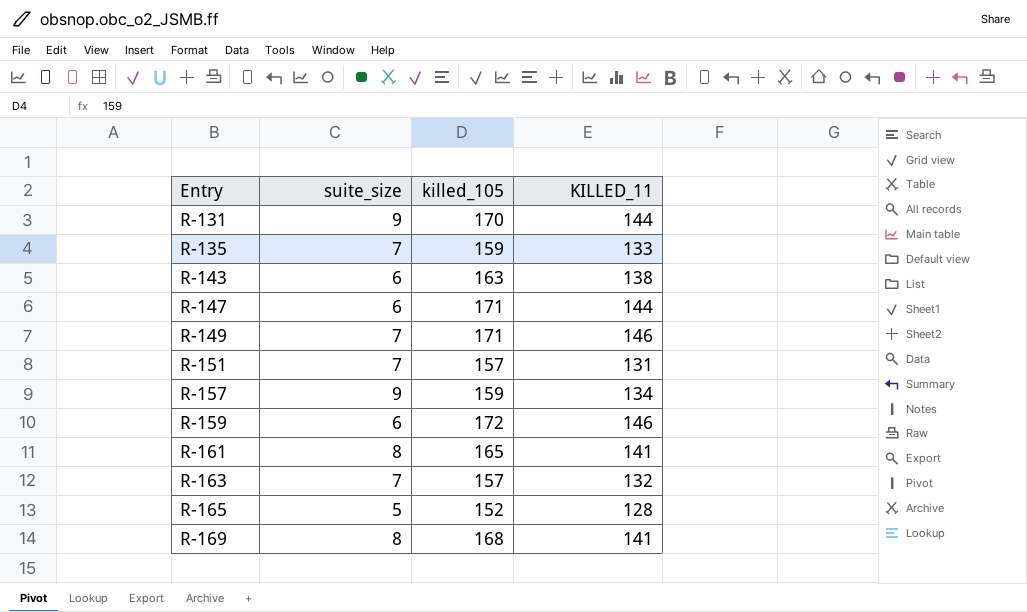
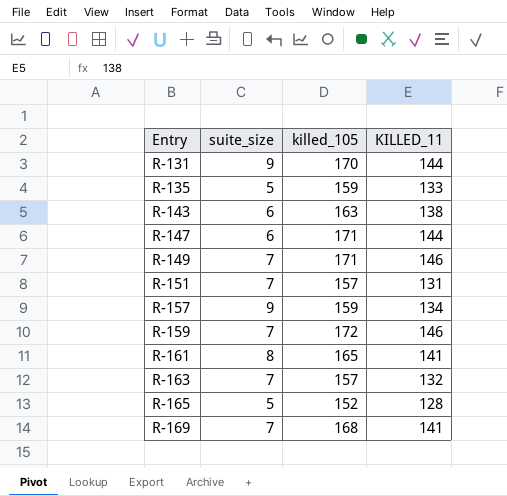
R-135 | suite_size: 7 -> 5
R-159 | suite_size: 6 -> 7
R-169 | suite_size: 8 -> 7

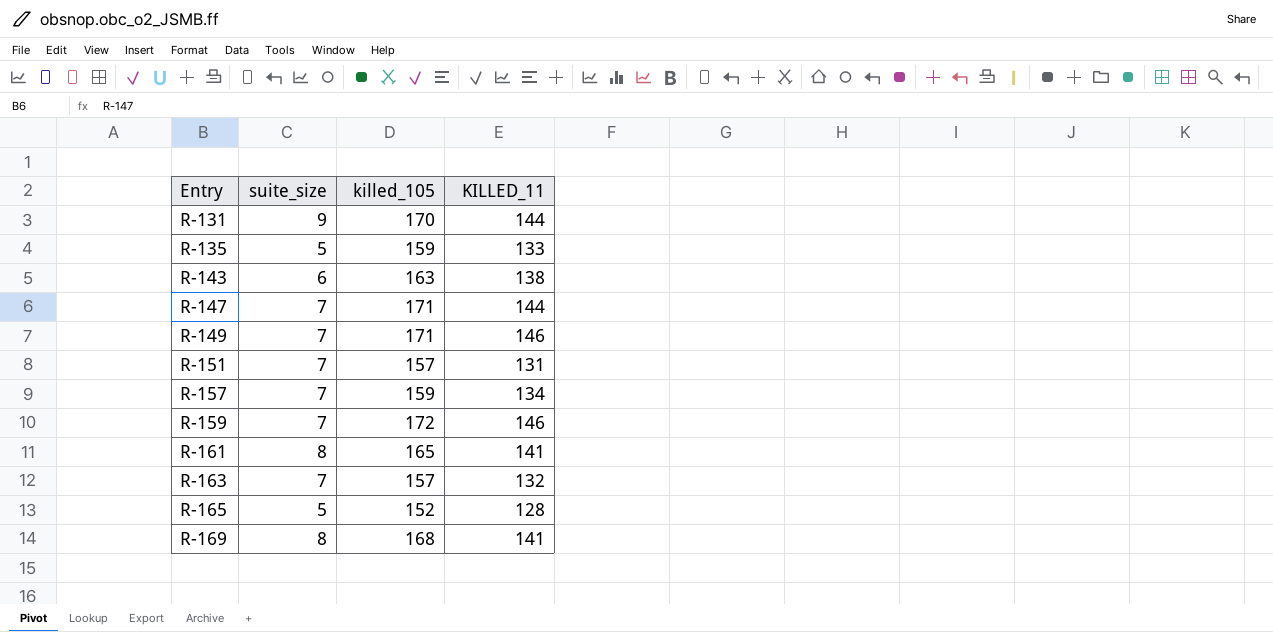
R-147 | suite_size: 6 -> 7
R-157 | suite_size: 9 -> 7
R-169 | suite_size: 7 -> 8

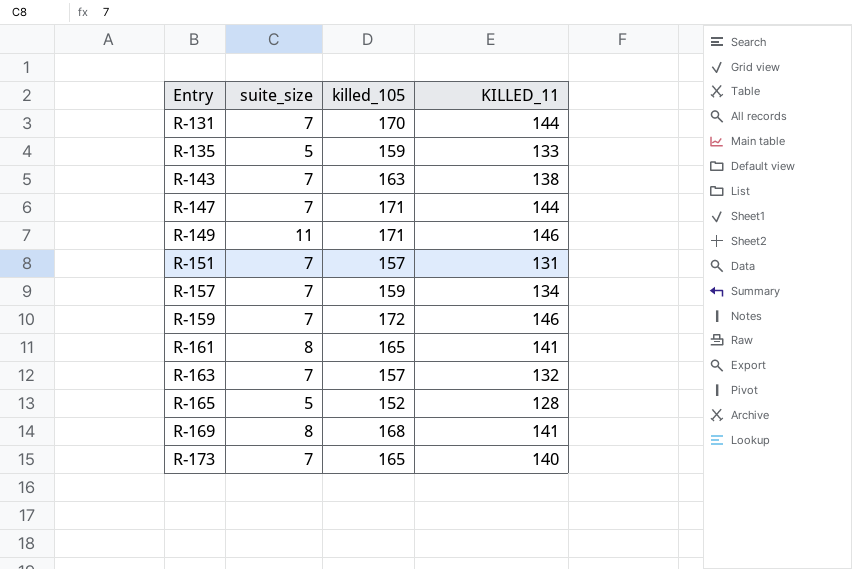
R-131 | suite_size: 9 -> 7
R-143 | suite_size: 6 -> 7
R-149 | suite_size: 7 -> 11
row R-173: none -> 7 | 165 | 140

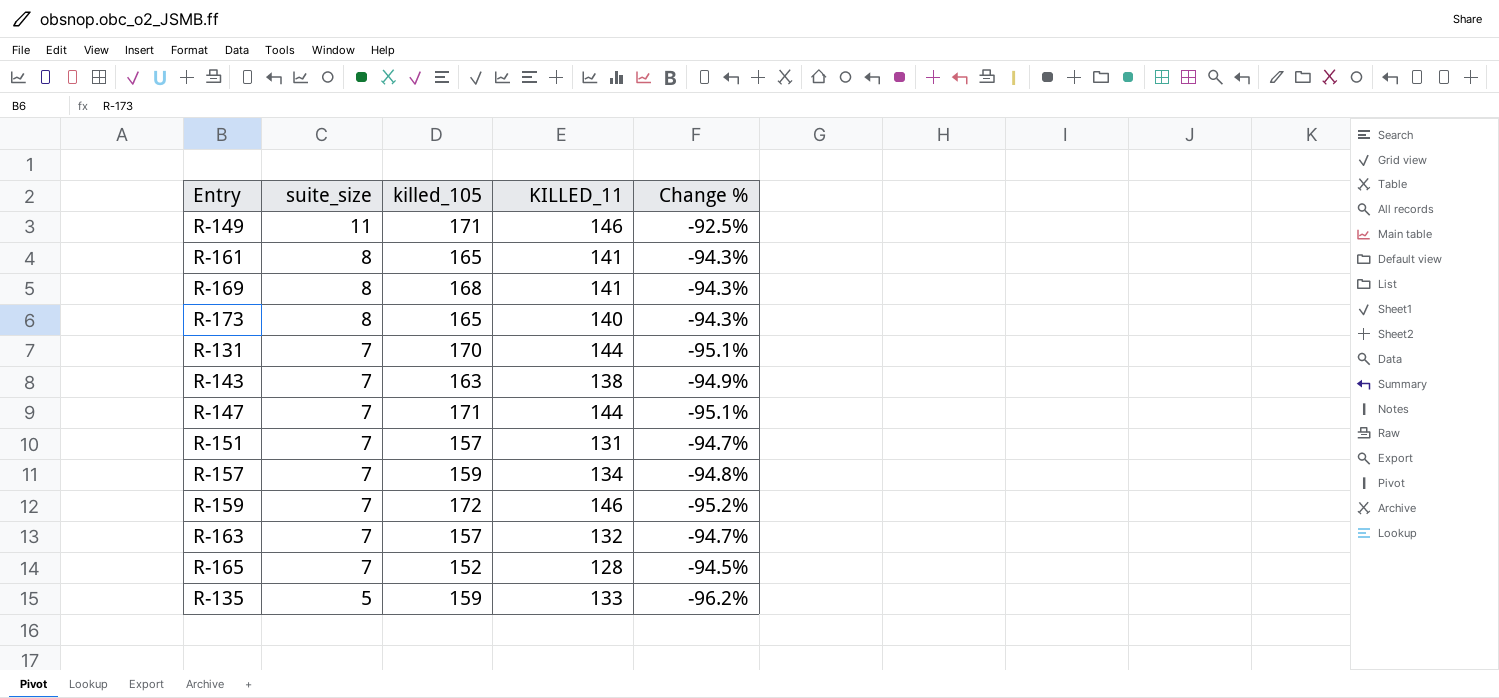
row order: Entry ascending -> suite_size descending
column Change % | formula: none -> ([suite_size] - [KILLED_11]) / [KILLED_11]
R-173 | suite_size: 7 -> 8
R-165 | suite_size: 5 -> 7

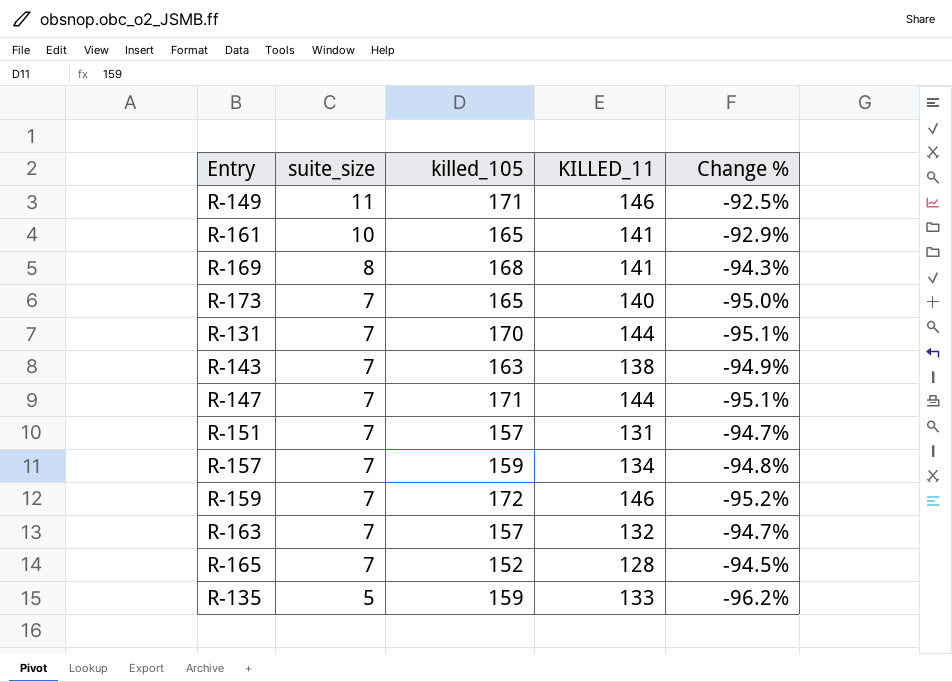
R-161 | suite_size: 8 -> 10
R-161 | Change %: -94.3% -> -92.9%
R-173 | suite_size: 8 -> 7
R-173 | Change %: -94.3% -> -95.0%

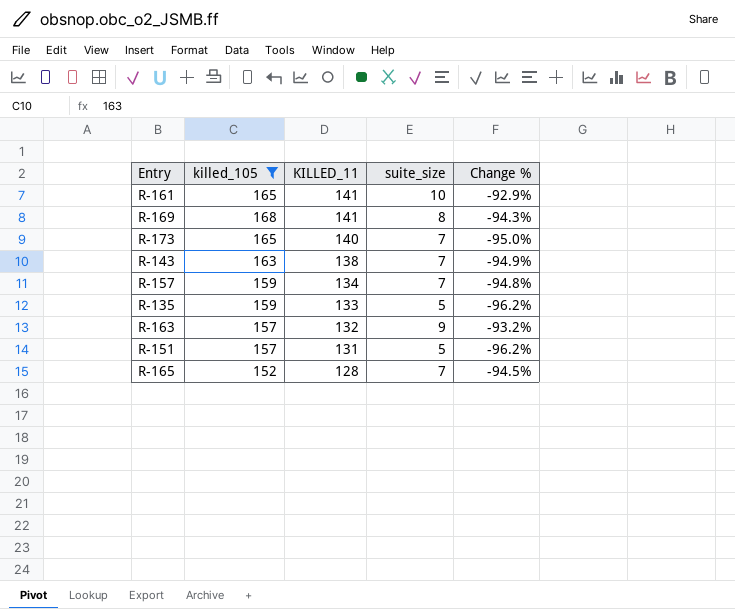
filter: none -> killed_105 <= 168
row order: suite_size descending -> KILLED_11 descending
column suite_size | position: 2 -> 4
R-163 | suite_size: 7 -> 9
R-163 | Change %: -94.7% -> -93.2%
R-151 | suite_size: 7 -> 5
R-151 | Change %: -94.7% -> -96.2%

